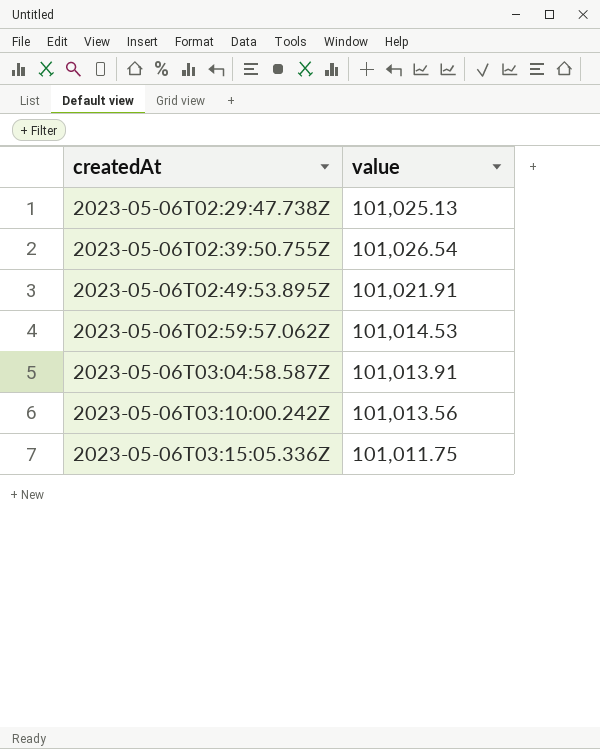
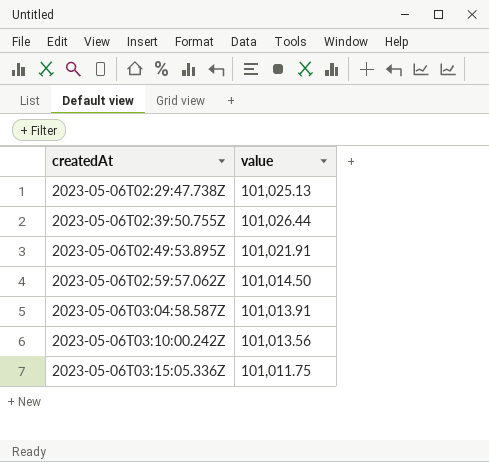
2023-05-06T02:39:50.755Z | value: 101,026.54 -> 101,026.44
2023-05-06T02:59:57.062Z | value: 101,014.53 -> 101,014.50

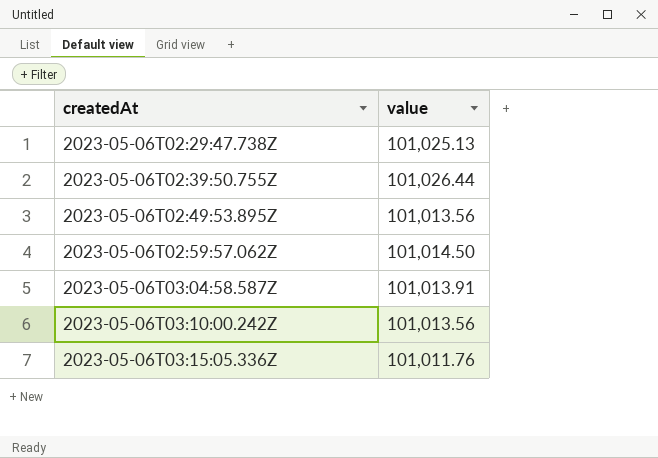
2023-05-06T02:49:53.895Z | value: 101,021.91 -> 101,013.56
2023-05-06T03:15:05.336Z | value: 101,011.75 -> 101,011.76

